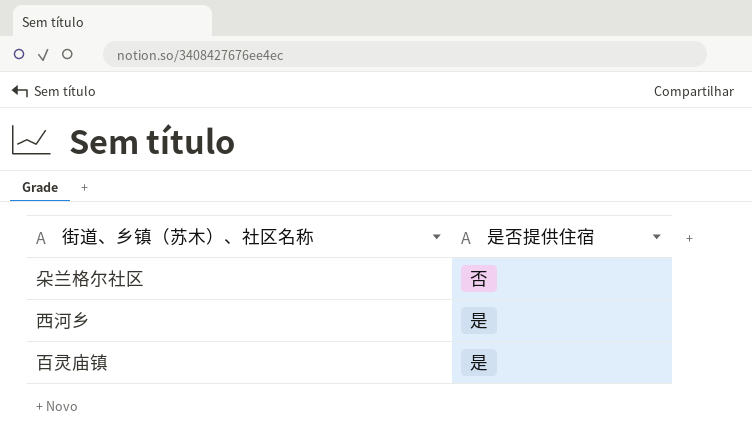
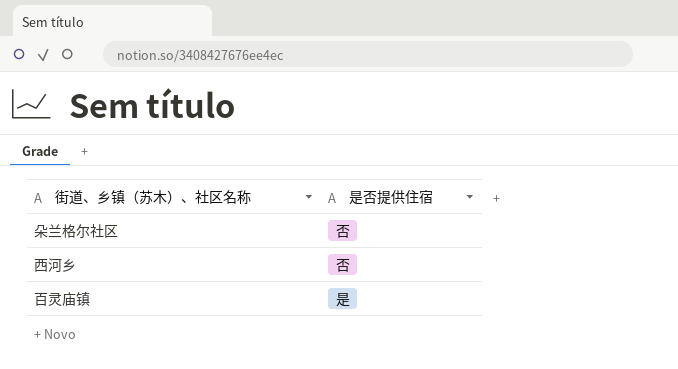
西河乡 | 是否提供住宿: 是 -> 否

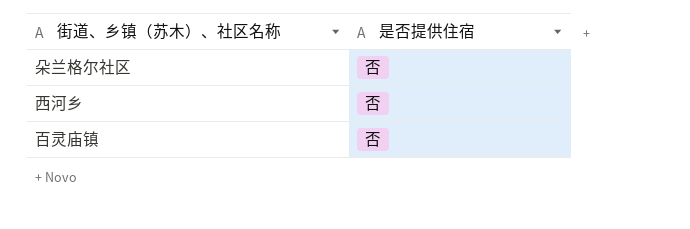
百灵庙镇 | 是否提供住宿: 是 -> 否

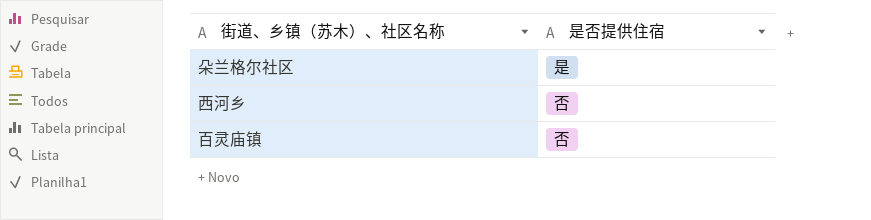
朵兰格尔社区 | 是否提供住宿: 否 -> 是

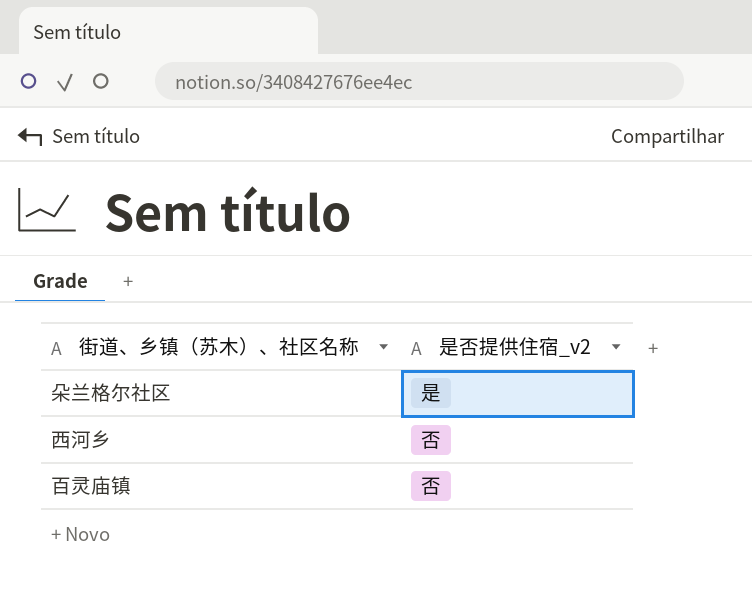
column name: 是否提供住宿 -> 是否提供住宿_v2

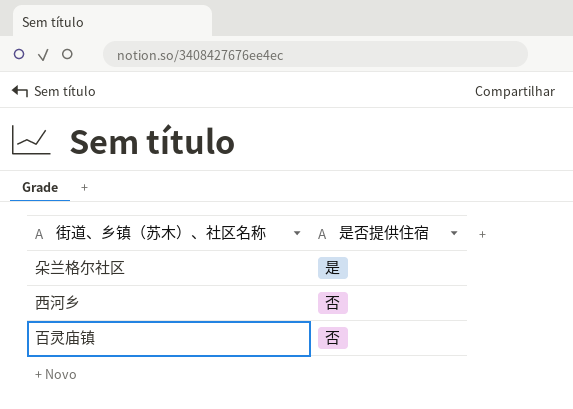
column name: 是否提供住宿_v2 -> 是否提供住宿

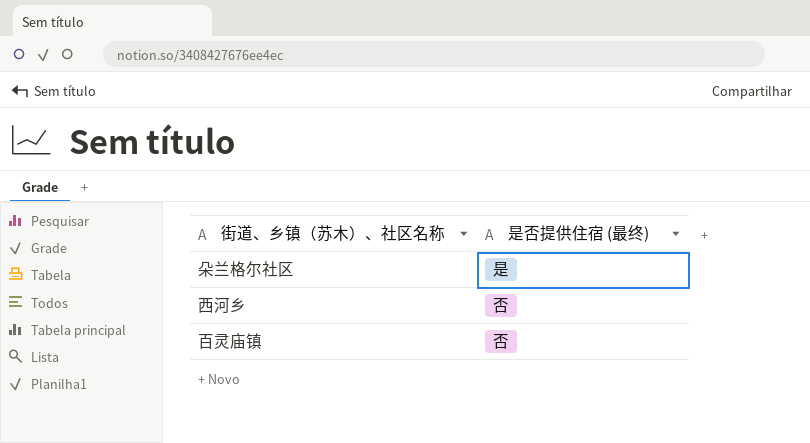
column name: 是否提供住宿 -> 是否提供住宿 (最终)

